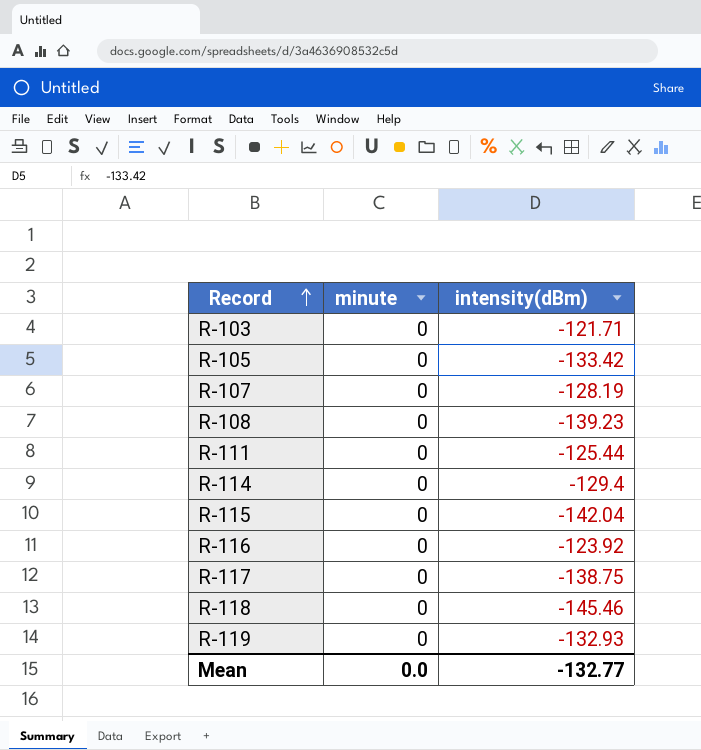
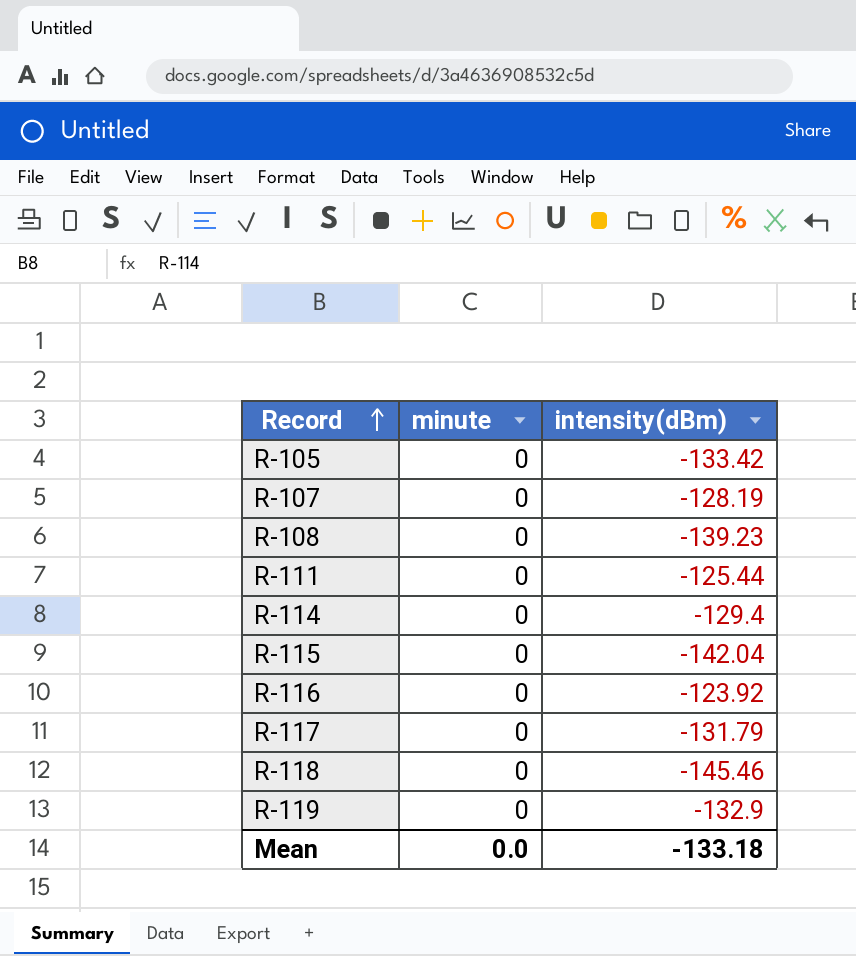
row R-103: 0 | -121.71 -> none
R-117 | intensity(dBm): -138.75 -> -131.79
R-119 | intensity(dBm): -132.93 -> -132.9
Mean | intensity(dBm): -132.77 -> -133.18

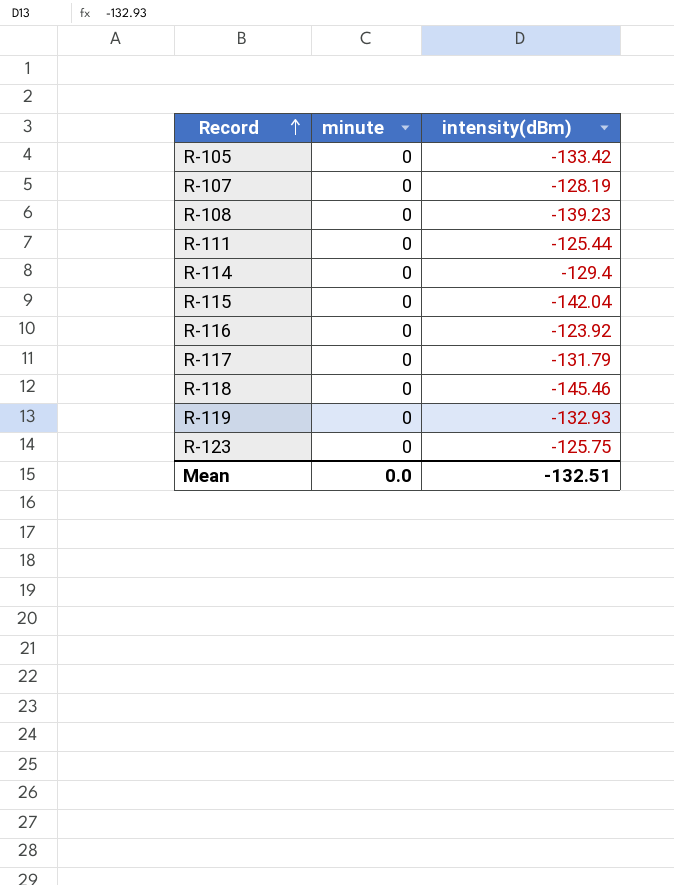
R-119 | intensity(dBm): -132.9 -> -132.93
row R-123: none -> 0 | -125.75
Mean | intensity(dBm): -133.18 -> -132.51

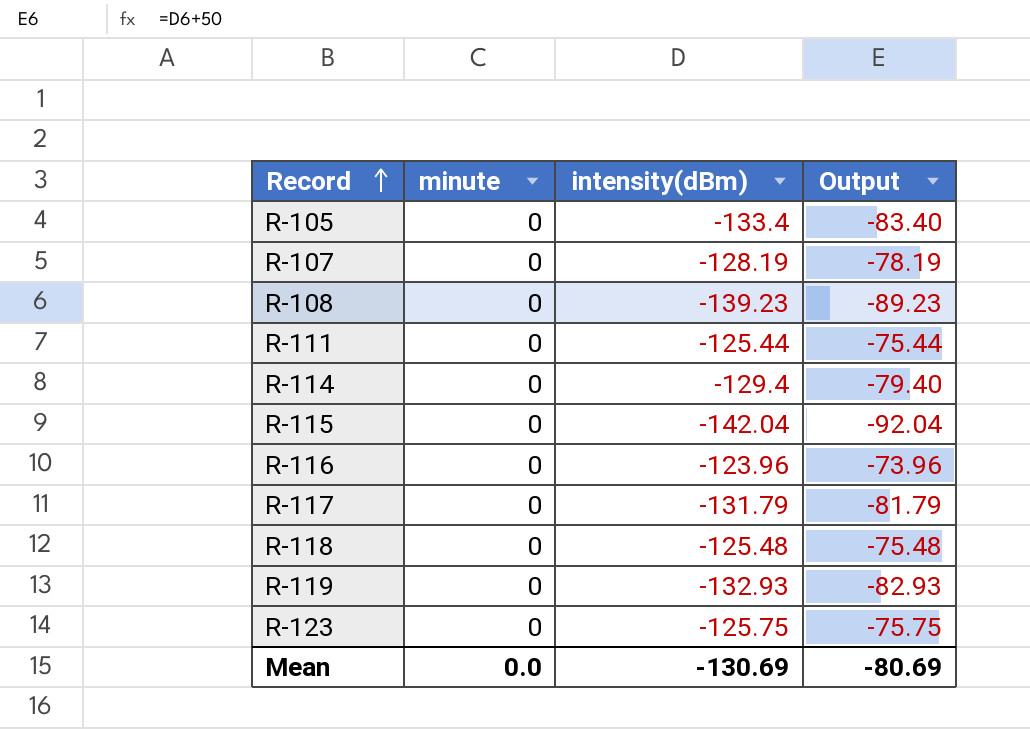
column Output | formula: none -> [intensity(dBm)] + 50
R-105 | intensity(dBm): -133.42 -> -133.4
R-116 | intensity(dBm): -123.92 -> -123.96
R-118 | intensity(dBm): -145.46 -> -125.48
Mean | intensity(dBm): -132.51 -> -130.69

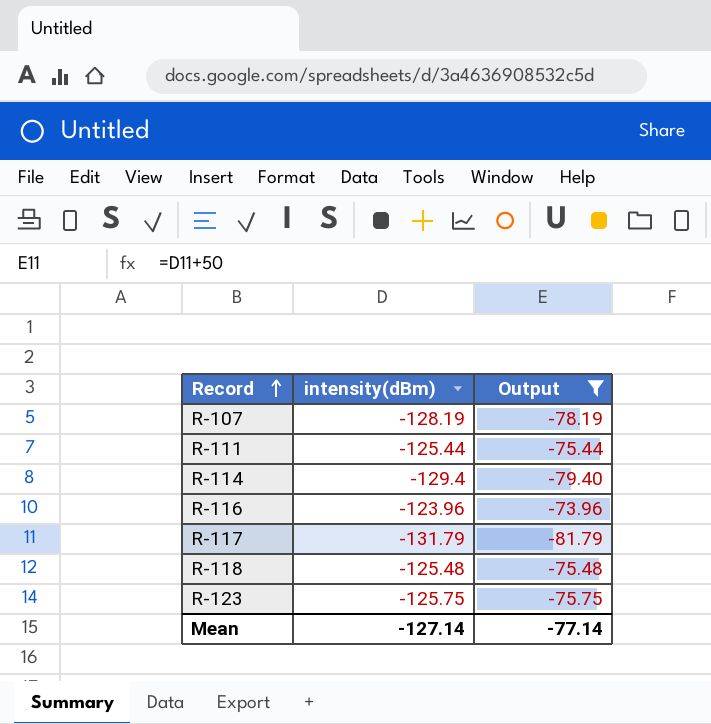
filter: none -> Output >= -81.79
column minute | position: 2 -> none
Mean | intensity(dBm): -130.69 -> -127.14
Mean | Output: -80.69 -> -77.14

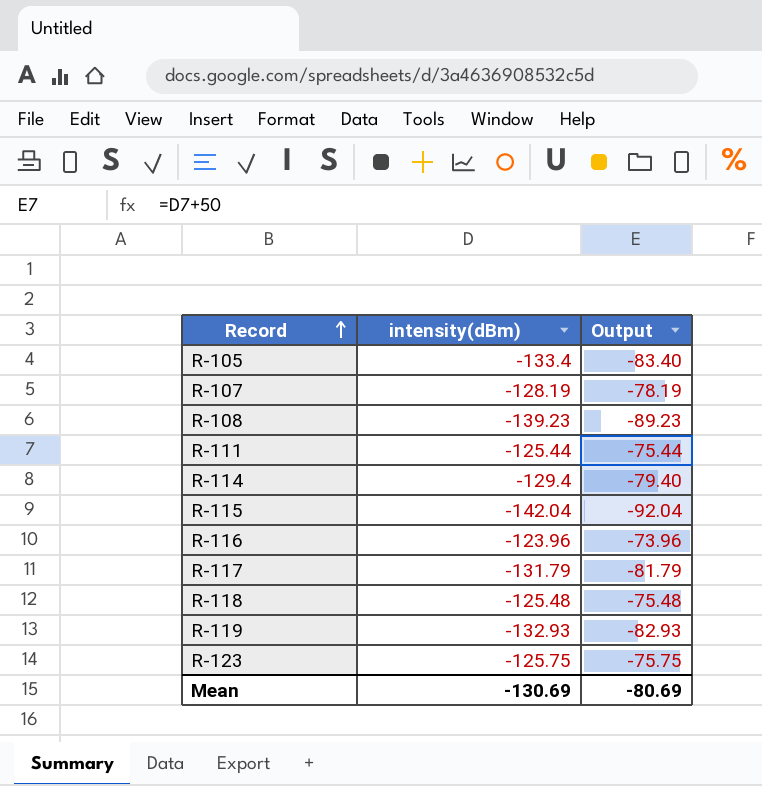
filter: Output >= -81.79 -> none
Mean | intensity(dBm): -127.14 -> -130.69
Mean | Output: -77.14 -> -80.69

